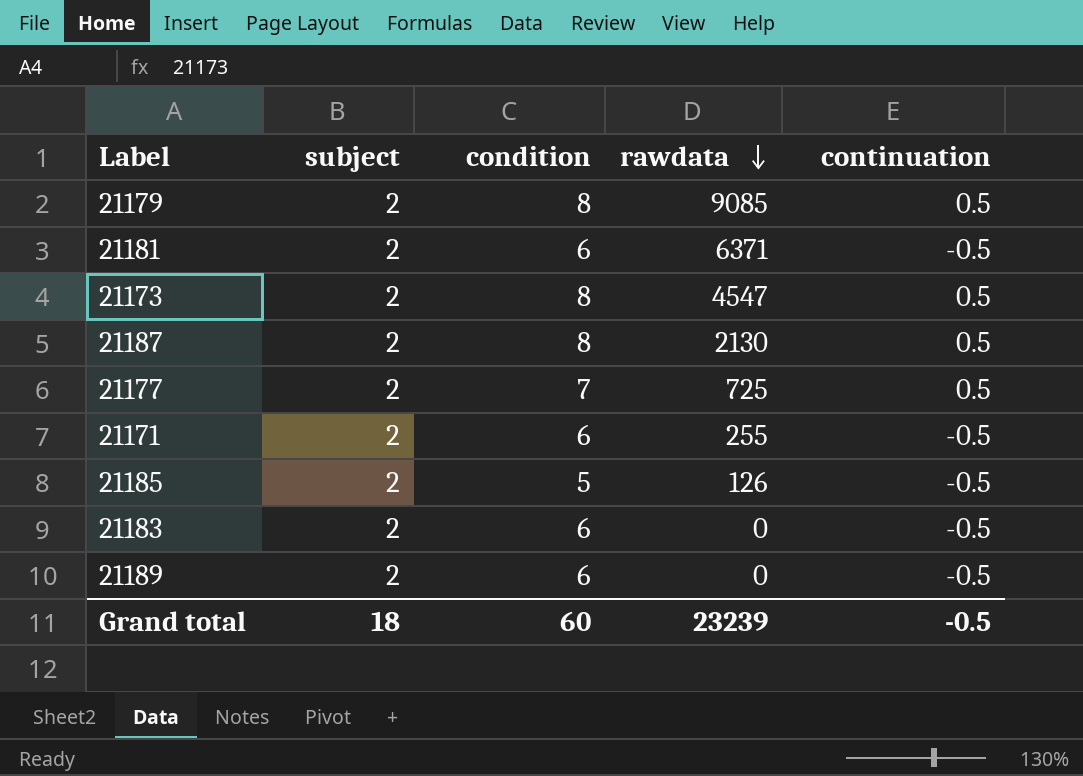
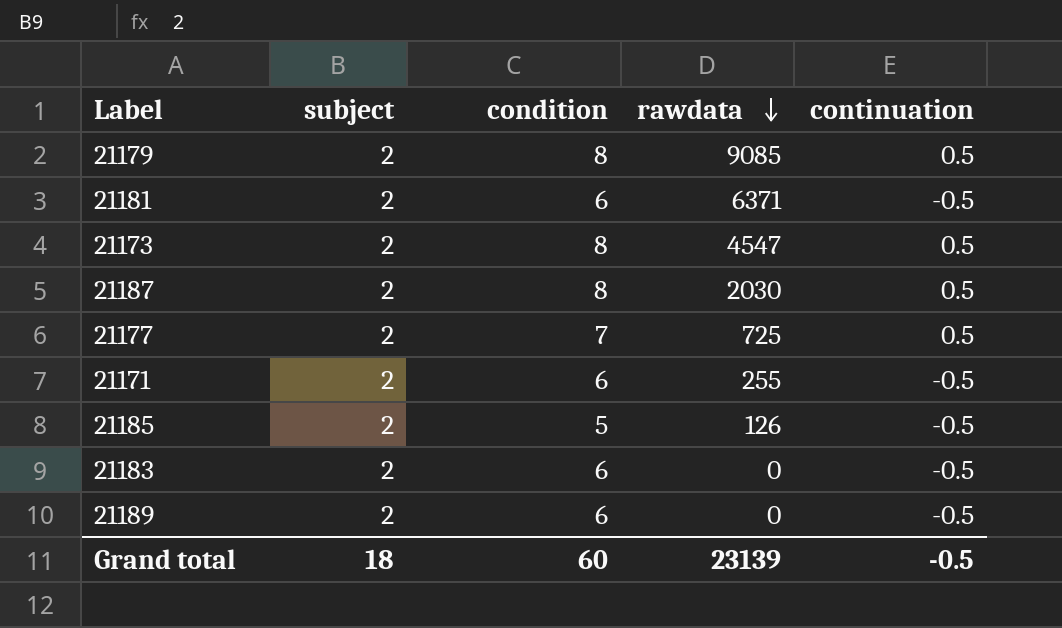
21187 | rawdata: 2130 -> 2030
Grand total | rawdata: 23239 -> 23139

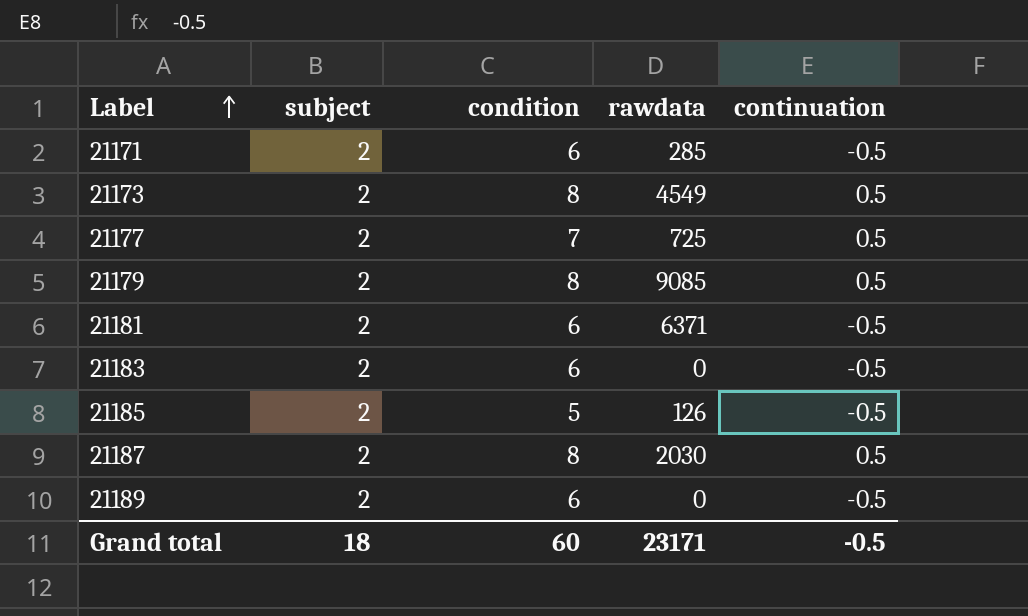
row order: rawdata descending -> Label ascending
21171 | rawdata: 255 -> 285
21173 | rawdata: 4547 -> 4549
Grand total | rawdata: 23139 -> 23171

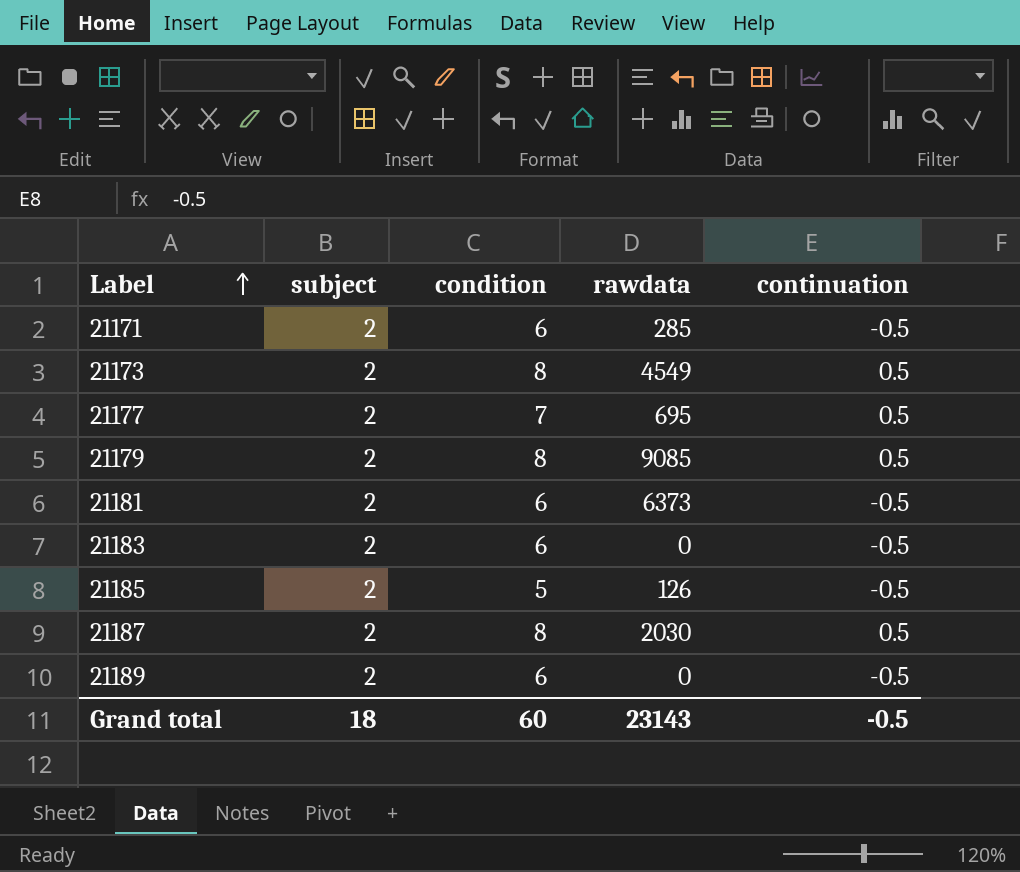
21177 | rawdata: 725 -> 695
21181 | rawdata: 6371 -> 6373
Grand total | rawdata: 23171 -> 23143

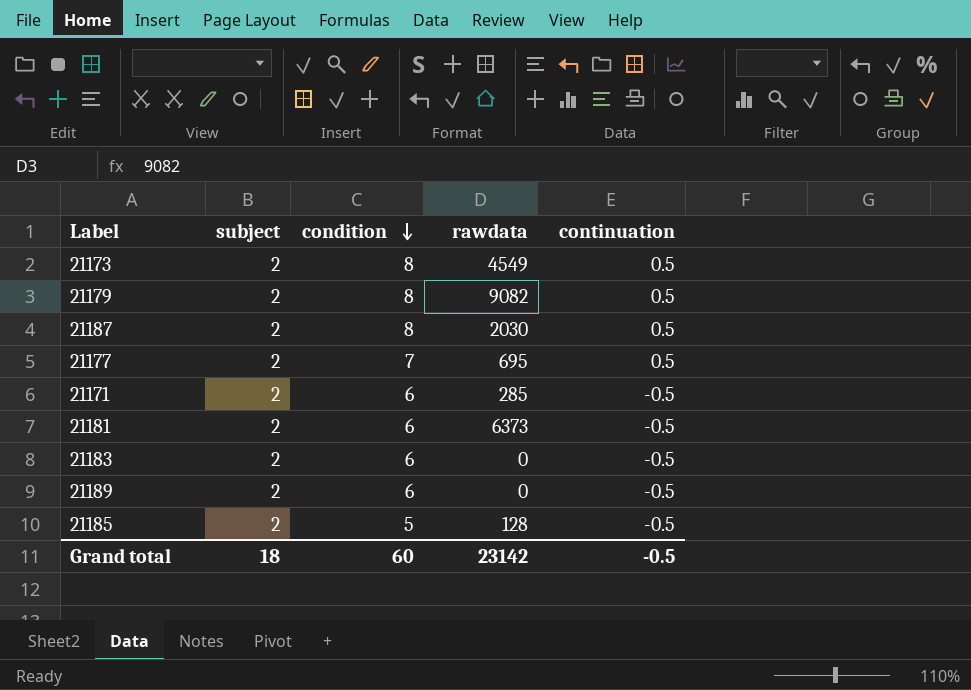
row order: Label ascending -> condition descending
21179 | rawdata: 9085 -> 9082
21185 | rawdata: 126 -> 128
Grand total | rawdata: 23143 -> 23142

